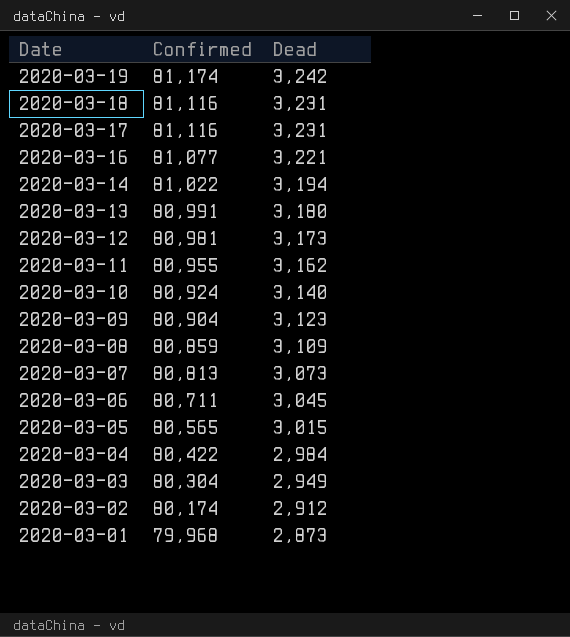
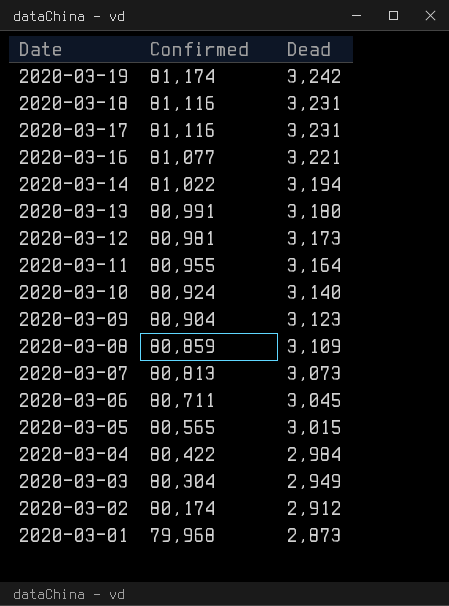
2020-03-11 | Dead: 3,162 -> 3,164

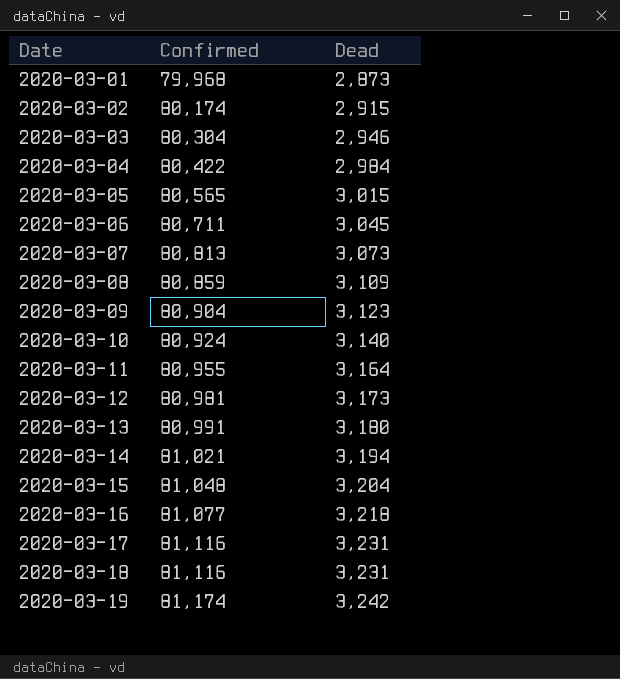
row order: Date descending -> Date ascending
2020-03-02 | Dead: 2,912 -> 2,915
2020-03-03 | Dead: 2,949 -> 2,946
2020-03-14 | Confirmed: 81,022 -> 81,021
row 2020-03-15: none -> 81,048 | 3,204
2020-03-16 | Dead: 3,221 -> 3,218

